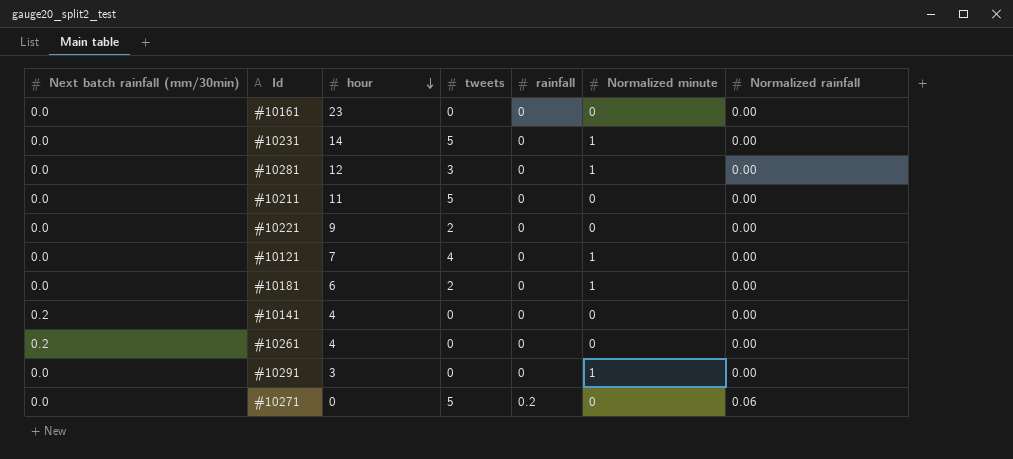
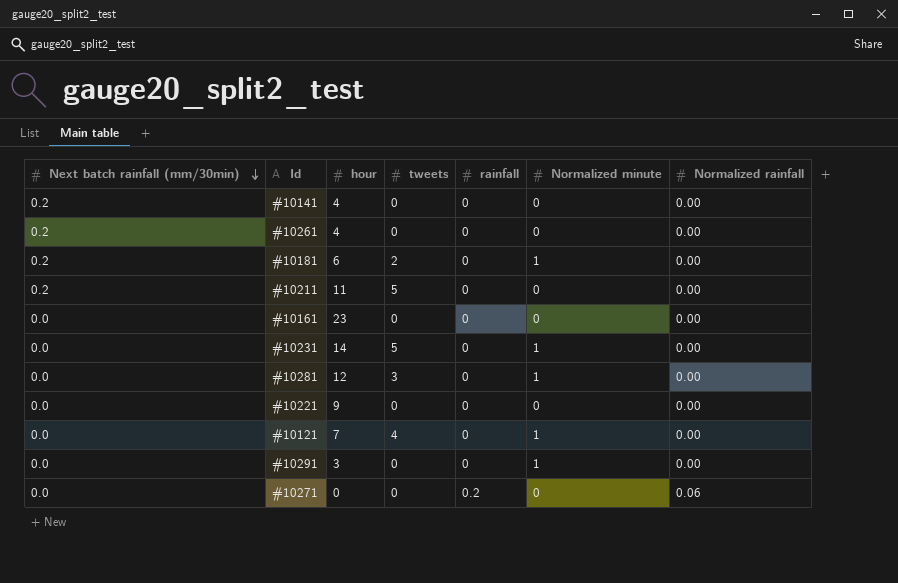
row order: hour descending -> Next batch rainfall (mm/30min) descending
#10181 | Next batch rainfall (mm/30min): 0.0 -> 0.2
#10211 | Next batch rainfall (mm/30min): 0.0 -> 0.2
#10221 | tweets: 2 -> 0
#10271 | tweets: 5 -> 0

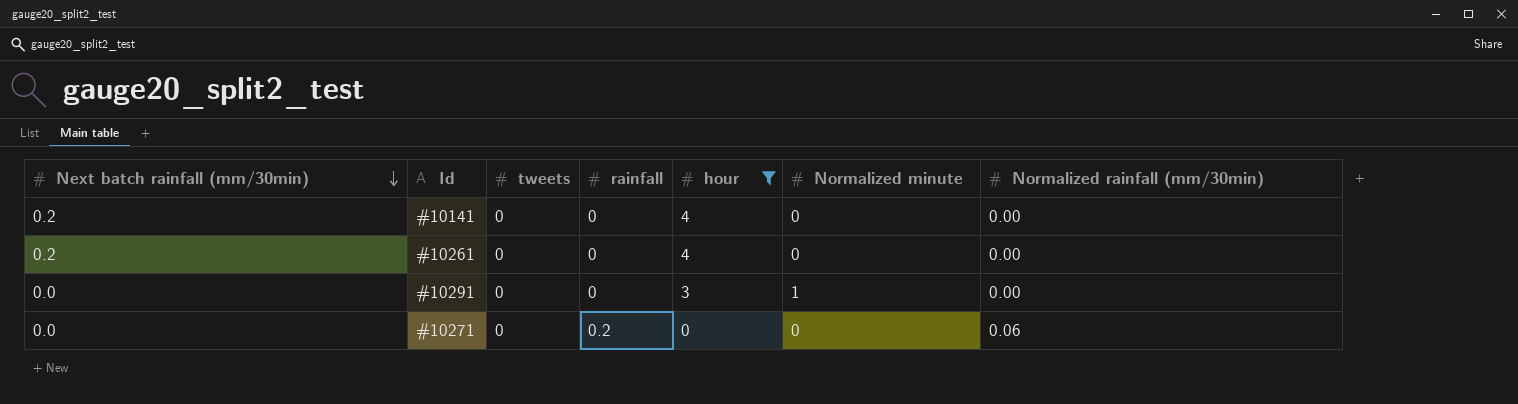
filter: none -> hour <= 4
column hour | position: 3 -> 5
column name: Normalized rainfall -> Normalized rainfall (mm/30min)

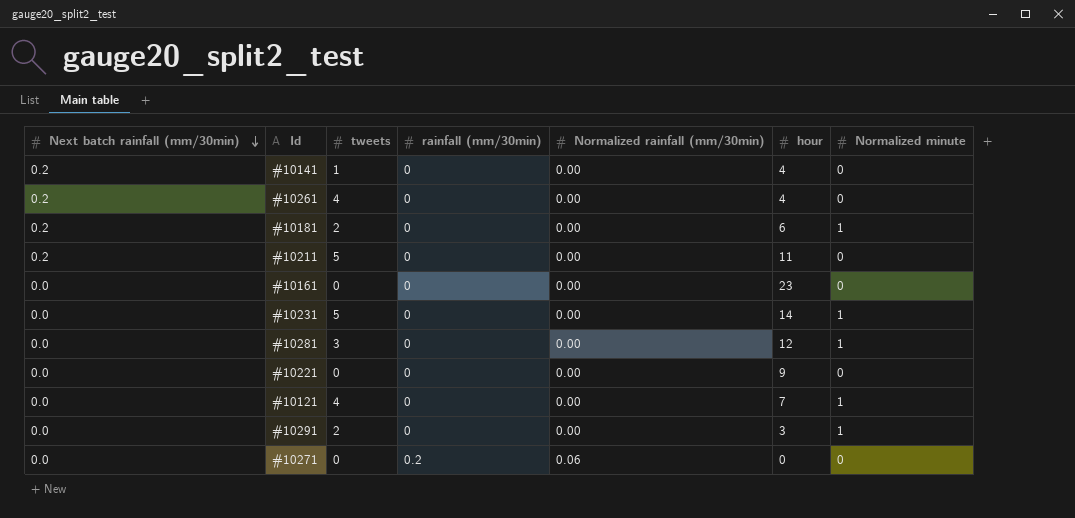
filter: hour <= 4 -> none
column name: rainfall -> rainfall (mm/30min)
column Normalized rainfall (mm/30min) | position: 7 -> 5
#10141 | tweets: 0 -> 1
#10261 | tweets: 0 -> 4
#10291 | tweets: 0 -> 2

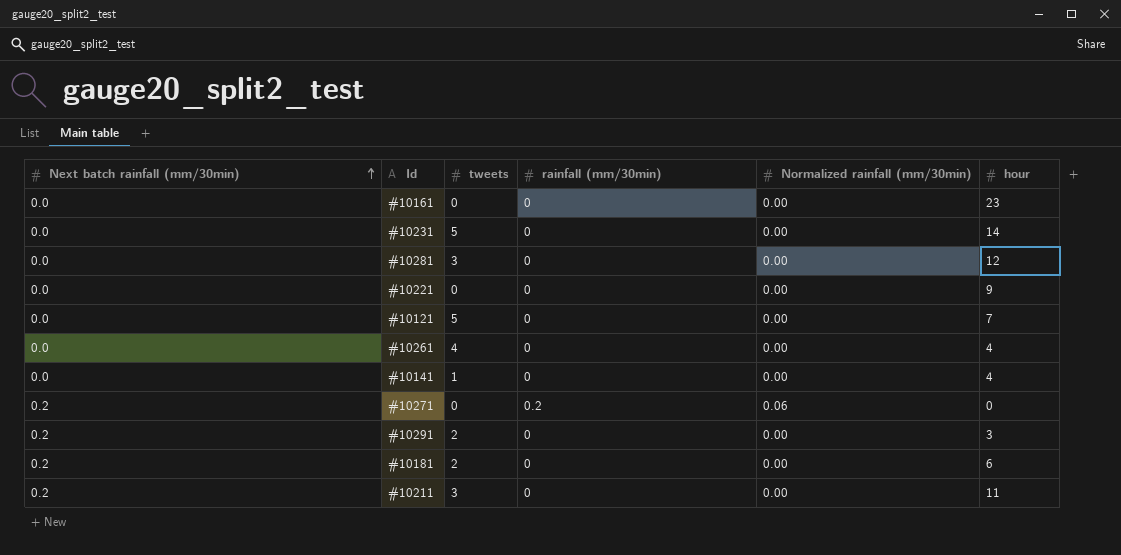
row order: Next batch rainfall (mm/30min) descending -> Next batch rainfall (mm/30min) ascending
column Normalized minute | position: 7 -> none
#10121 | tweets: 4 -> 5
#10261 | Next batch rainfall (mm/30min): 0.2 -> 0.0
#10141 | Next batch rainfall (mm/30min): 0.2 -> 0.0
#10271 | Next batch rainfall (mm/30min): 0.0 -> 0.2
#10291 | Next batch rainfall (mm/30min): 0.0 -> 0.2
#10211 | tweets: 5 -> 3

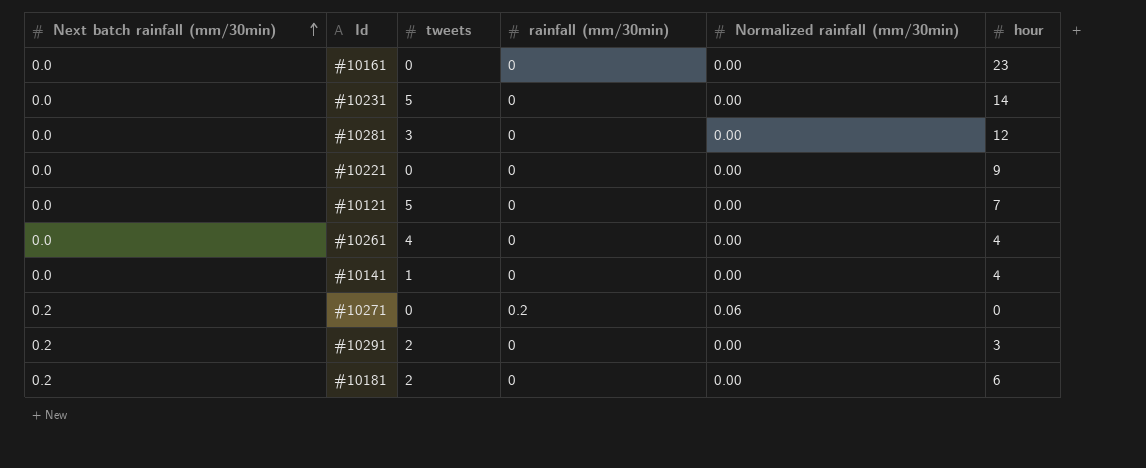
row #10211: 0.2 | 3 | 0 | 0.00 | 11 -> none

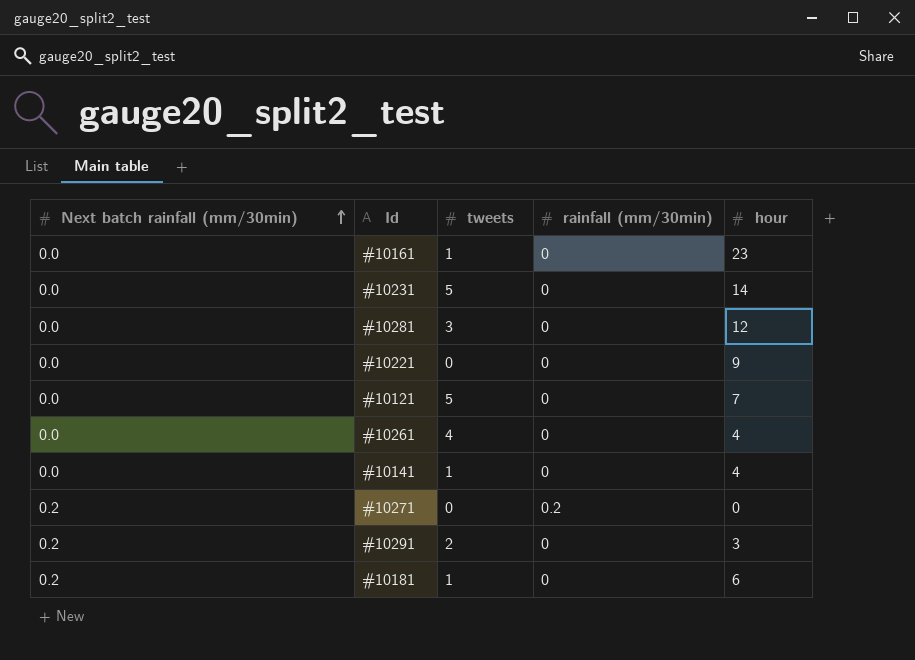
column Normalized rainfall (mm/30min) | position: 5 -> none
#10161 | tweets: 0 -> 1
#10181 | tweets: 2 -> 1

